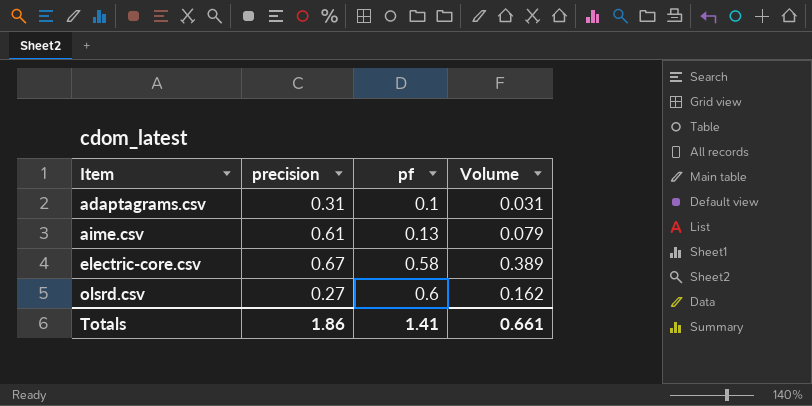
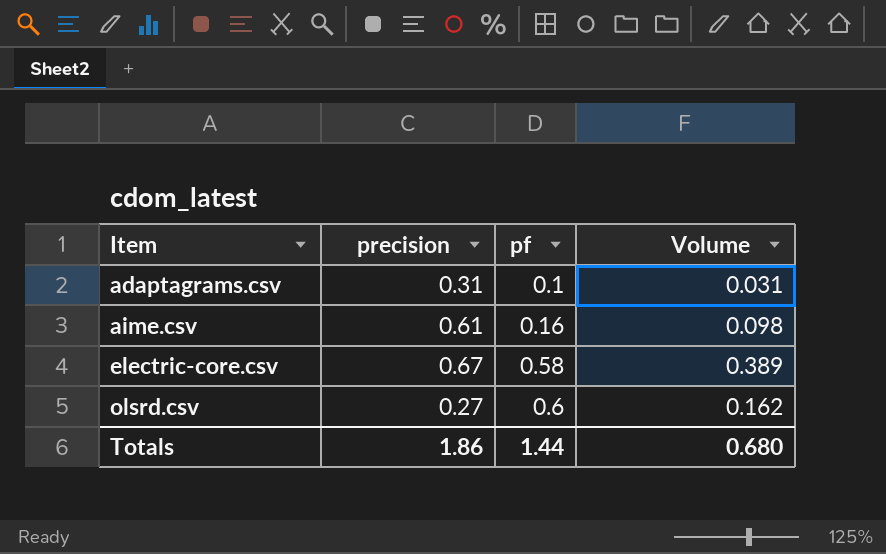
aime.csv | pf: 0.13 -> 0.16
aime.csv | Volume: 0.079 -> 0.098
Totals | pf: 1.41 -> 1.44
Totals | Volume: 0.661 -> 0.680

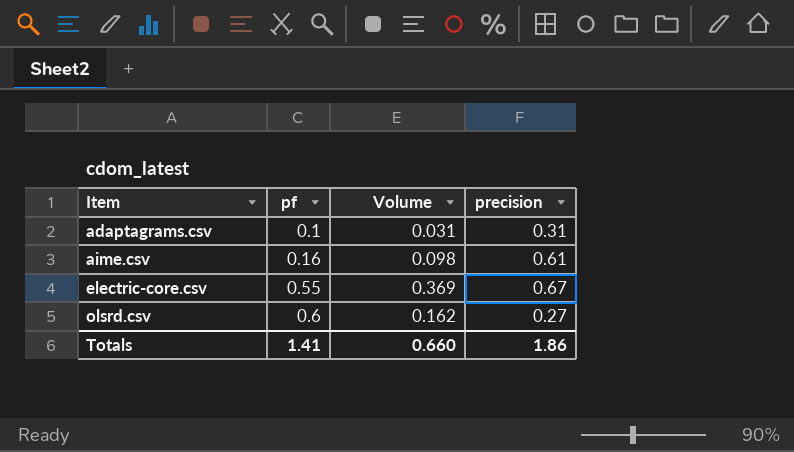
column precision | position: 2 -> 4
electric-core.csv | pf: 0.58 -> 0.55
electric-core.csv | Volume: 0.389 -> 0.369
Totals | pf: 1.44 -> 1.41
Totals | Volume: 0.680 -> 0.660

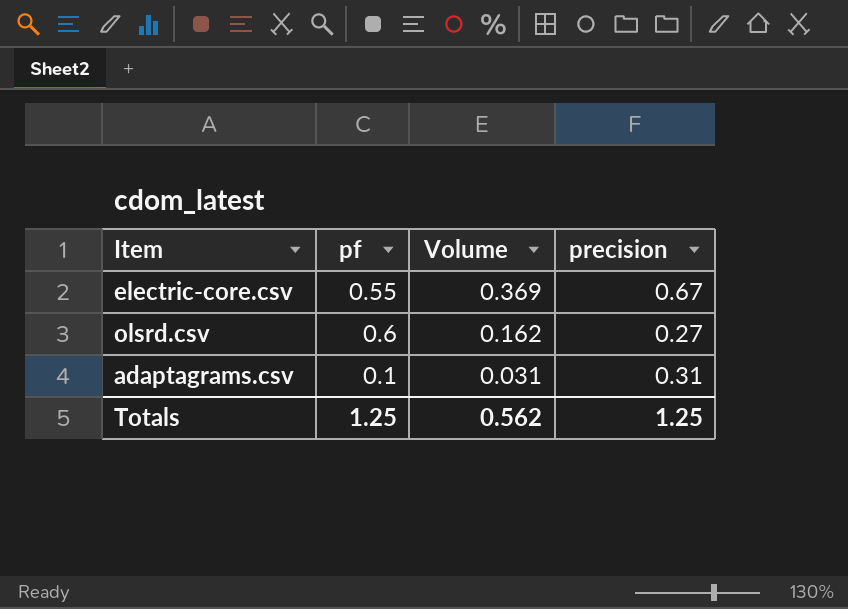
row order: Item ascending -> Volume descending
row aime.csv: 0.16 | 0.098 | 0.61 -> none
Totals | pf: 1.41 -> 1.25
Totals | Volume: 0.660 -> 0.562
Totals | precision: 1.86 -> 1.25

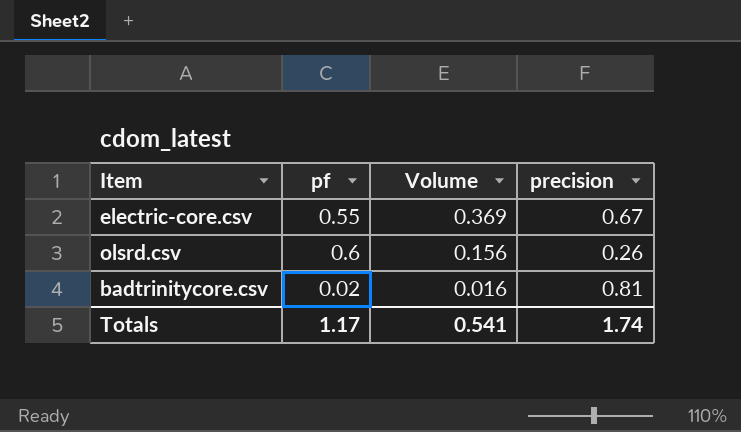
row adaptagrams.csv: 0.1 | 0.031 | 0.31 -> none
olsrd.csv | Volume: 0.162 -> 0.156
olsrd.csv | precision: 0.27 -> 0.26
row badtrinitycore.csv: none -> 0.02 | 0.016 | 0.81
Totals | pf: 1.25 -> 1.17
Totals | Volume: 0.562 -> 0.541
Totals | precision: 1.25 -> 1.74

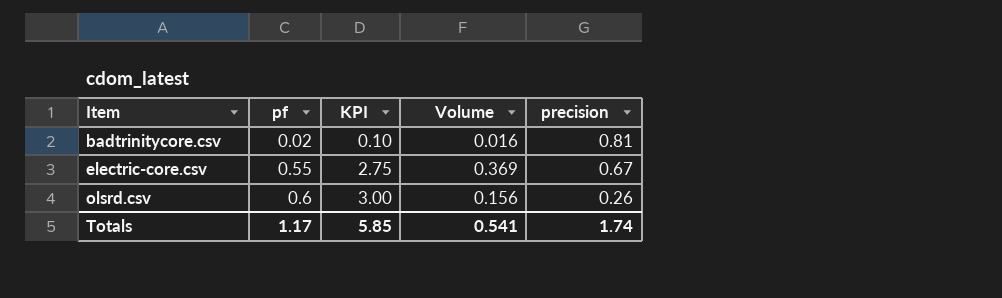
row order: Volume descending -> Item ascending
column KPI | formula: none -> [pf] * 5

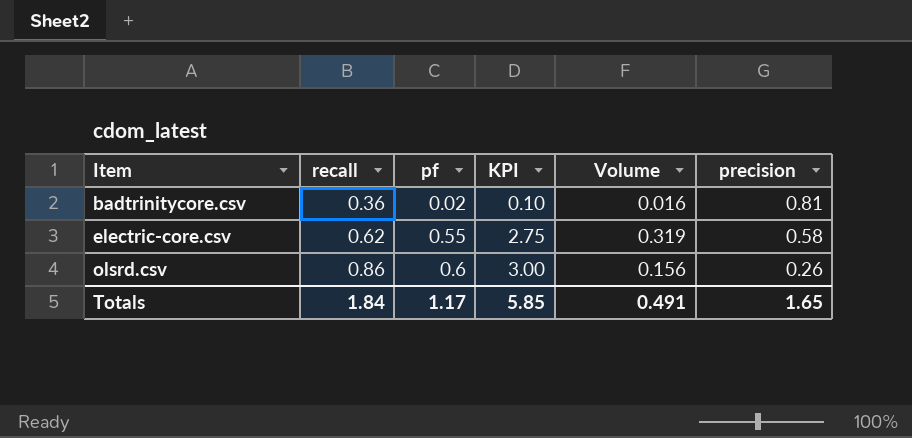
column recall | position: none -> 2
electric-core.csv | Volume: 0.369 -> 0.319
electric-core.csv | precision: 0.67 -> 0.58
Totals | Volume: 0.541 -> 0.491
Totals | precision: 1.74 -> 1.65

